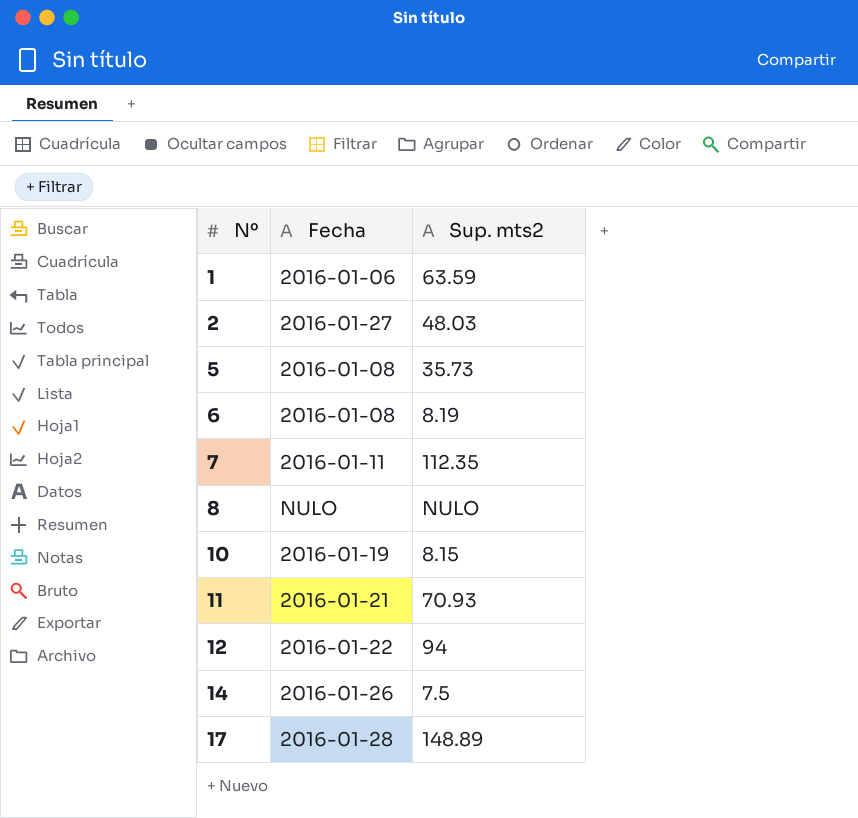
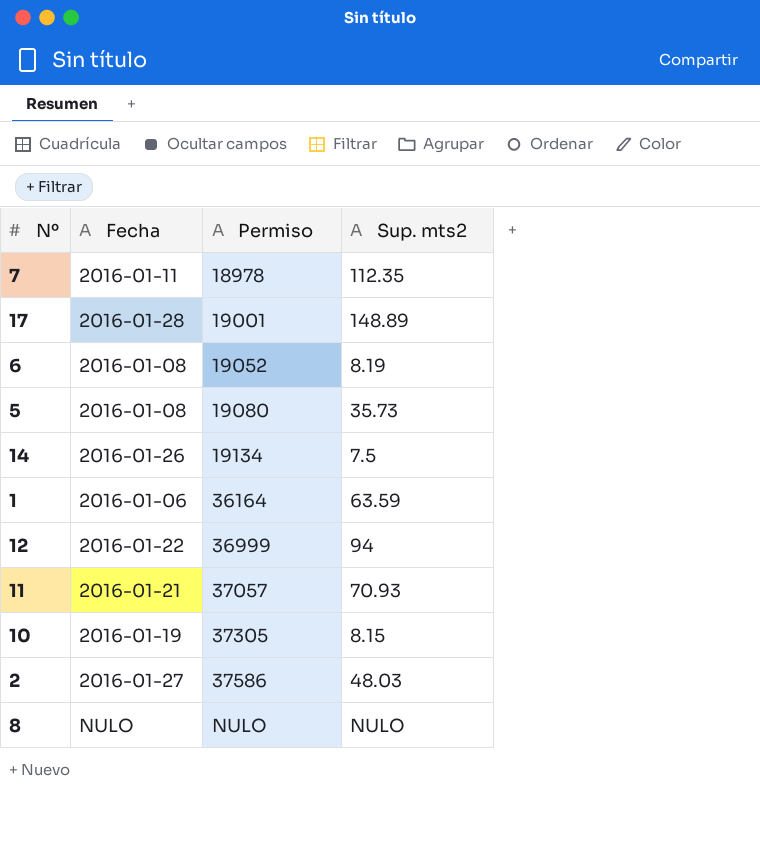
row order: Nº ascending -> Permiso ascending
column Permiso | position: none -> 3

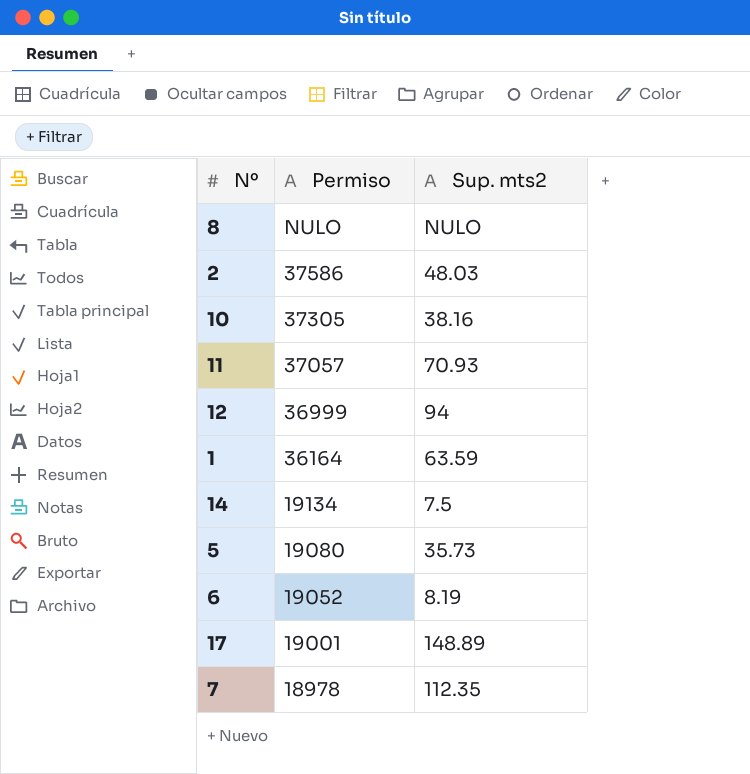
row order: Permiso ascending -> Permiso descending
column Fecha | position: 2 -> none
10 | Sup. mts2: 8.15 -> 38.16

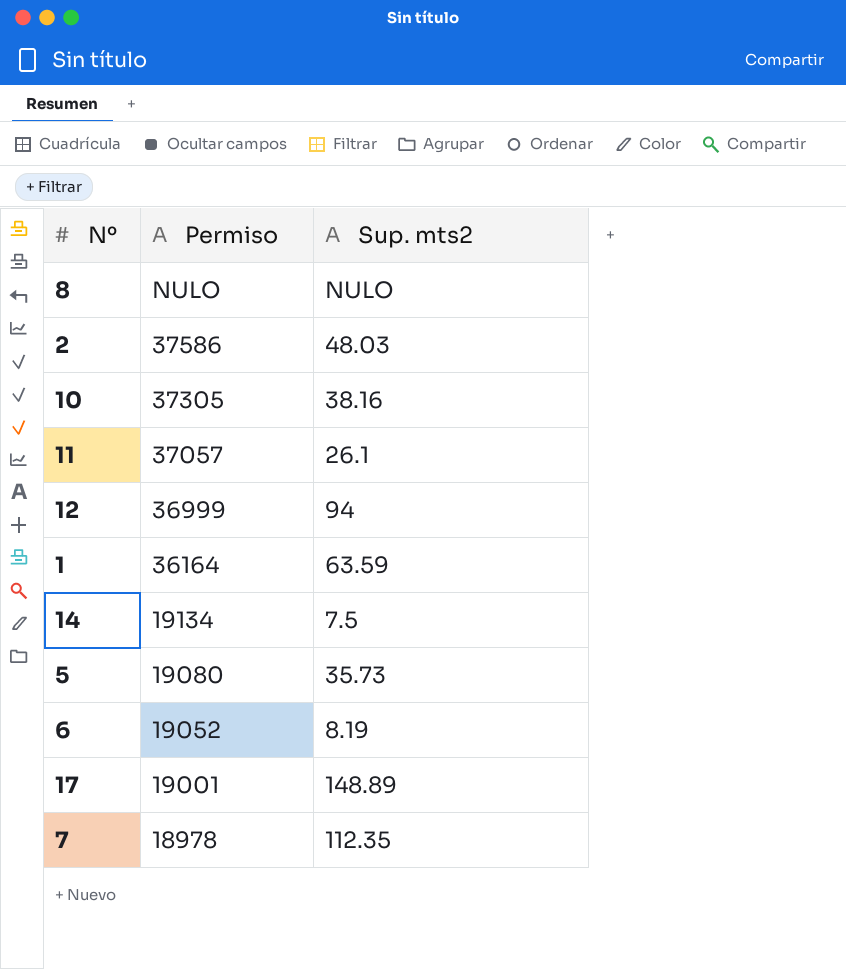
11 | Sup. mts2: 70.93 -> 26.1

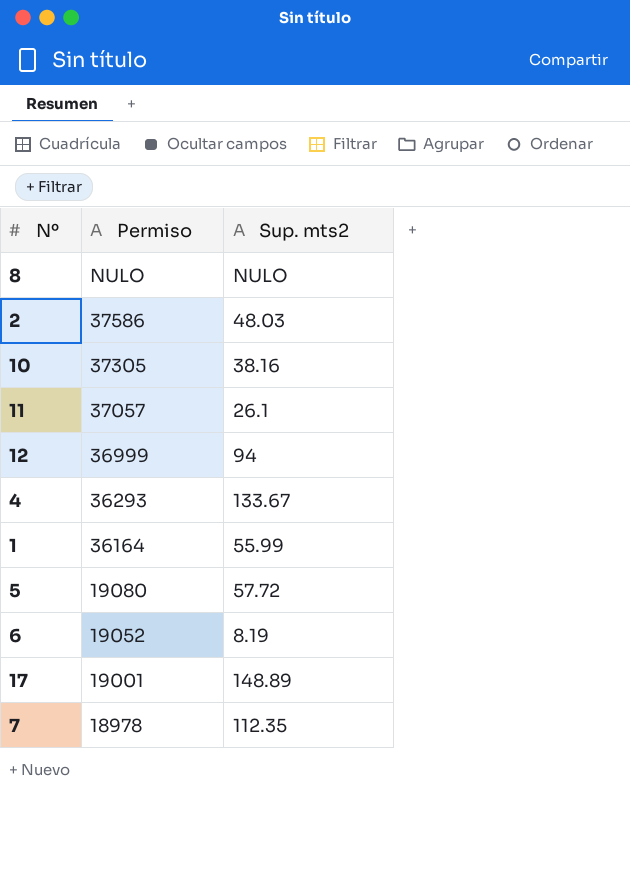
row 14: 19134 | 7.5 -> none
row 4: none -> 36293 | 133.67
1 | Sup. mts2: 63.59 -> 55.99
5 | Sup. mts2: 35.73 -> 57.72

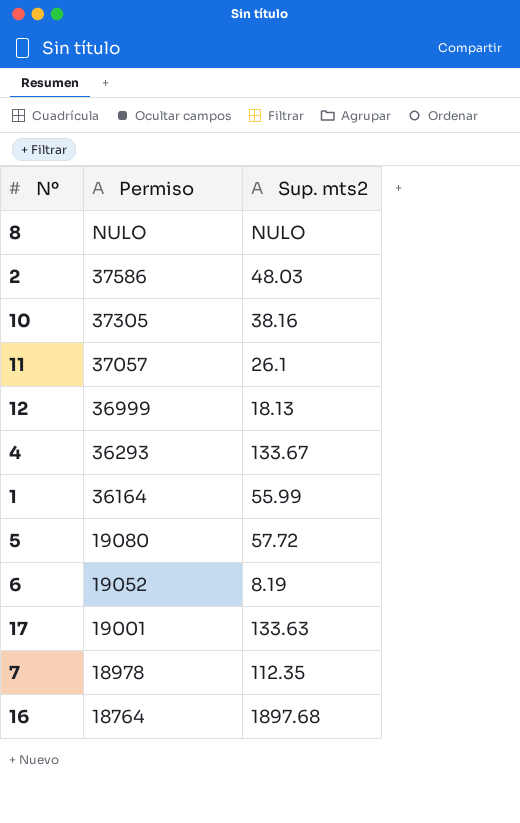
12 | Sup. mts2: 94 -> 18.13
17 | Sup. mts2: 148.89 -> 133.63
row 16: none -> 18764 | 1897.68

